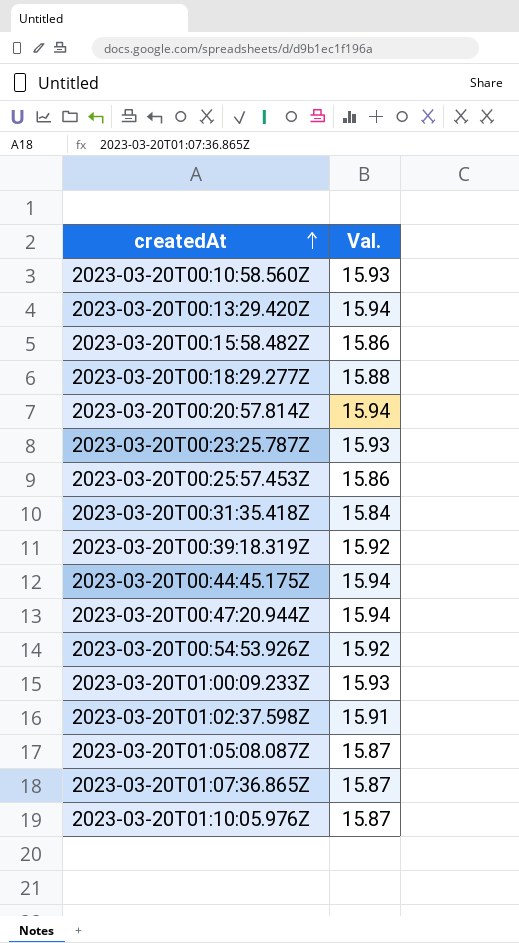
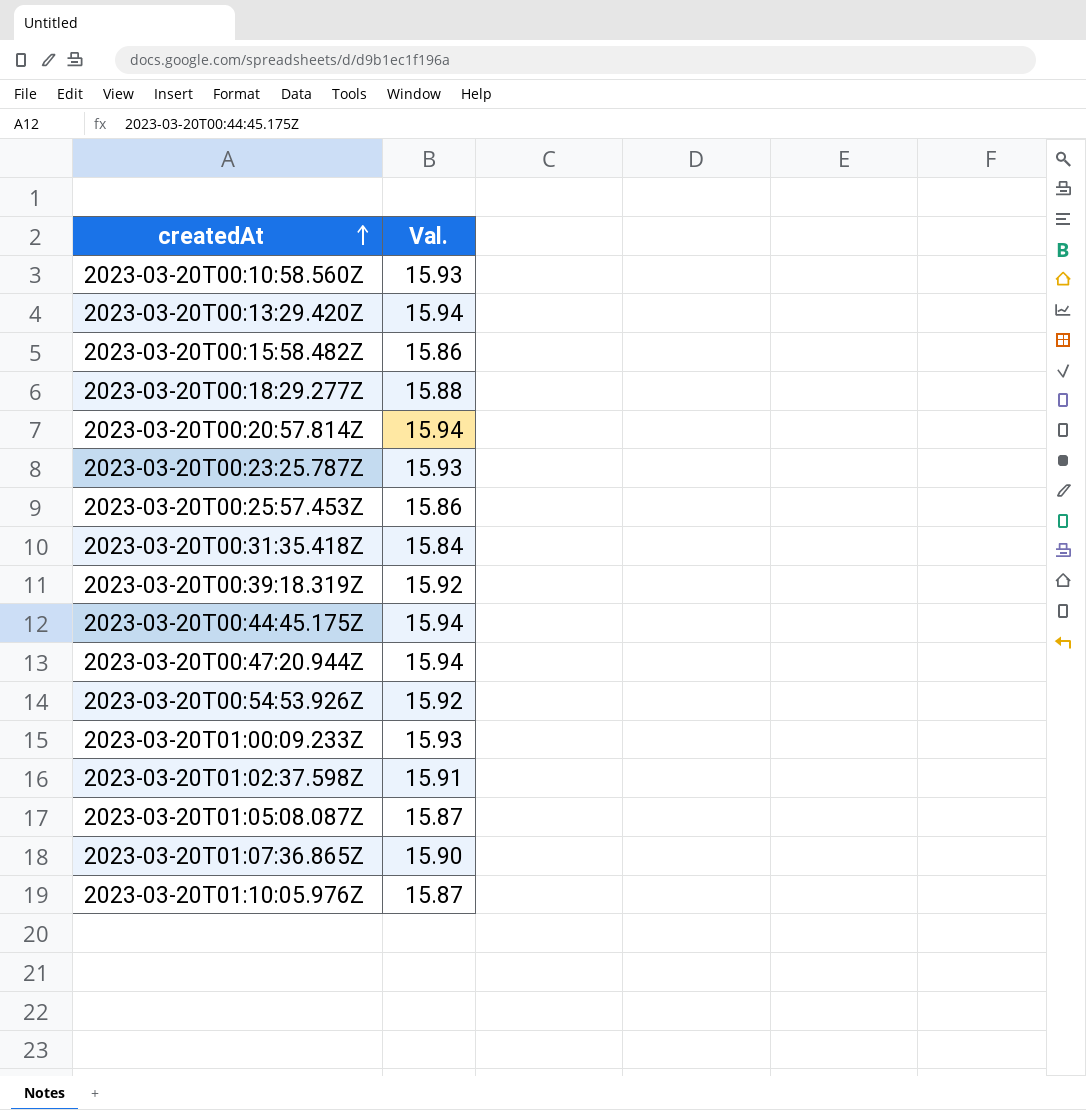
2023-03-20T01:07:36.865Z | Val.: 15.87 -> 15.90

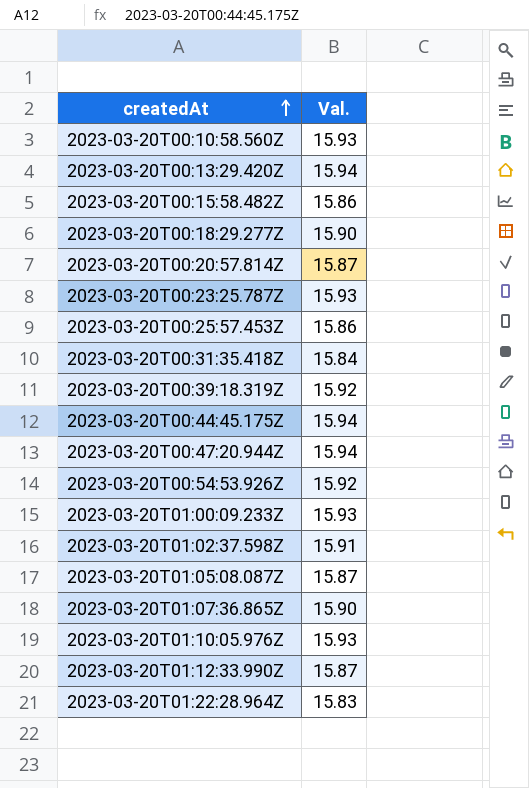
2023-03-20T00:18:29.277Z | Val.: 15.88 -> 15.90
2023-03-20T00:20:57.814Z | Val.: 15.94 -> 15.87
2023-03-20T01:10:05.976Z | Val.: 15.87 -> 15.93
row 2023-03-20T01:12:33.990Z: none -> 15.87
row 2023-03-20T01:22:28.964Z: none -> 15.83

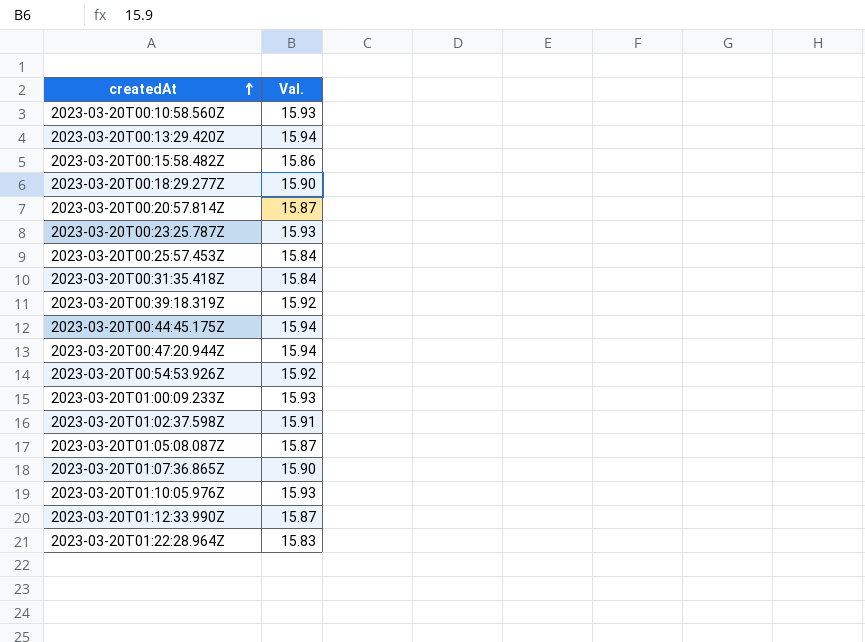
2023-03-20T00:25:57.453Z | Val.: 15.86 -> 15.84

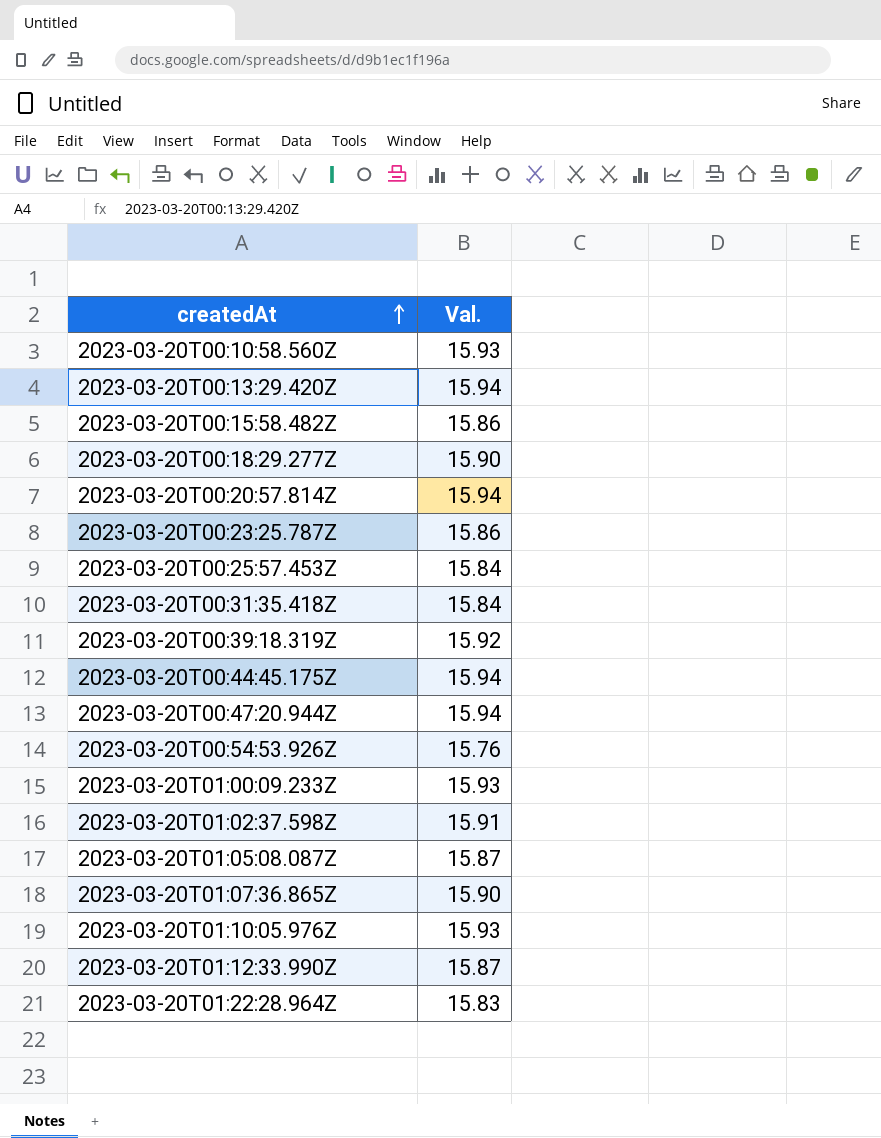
2023-03-20T00:20:57.814Z | Val.: 15.87 -> 15.94
2023-03-20T00:23:25.787Z | Val.: 15.93 -> 15.86
2023-03-20T00:54:53.926Z | Val.: 15.92 -> 15.76

